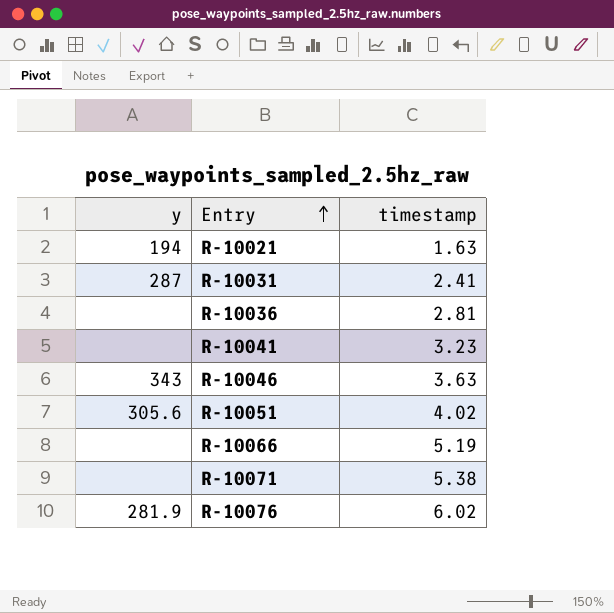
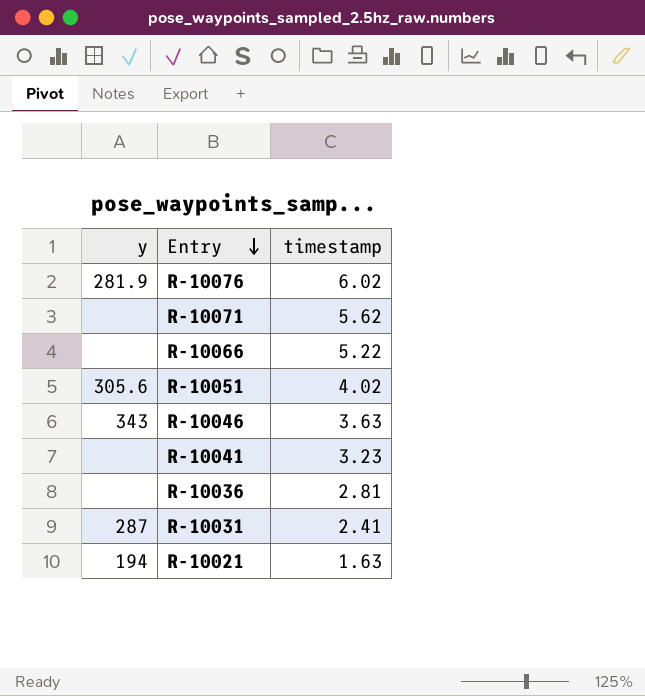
row order: Entry ascending -> Entry descending
R-10071 | timestamp: 5.38 -> 5.62
R-10066 | timestamp: 5.19 -> 5.22

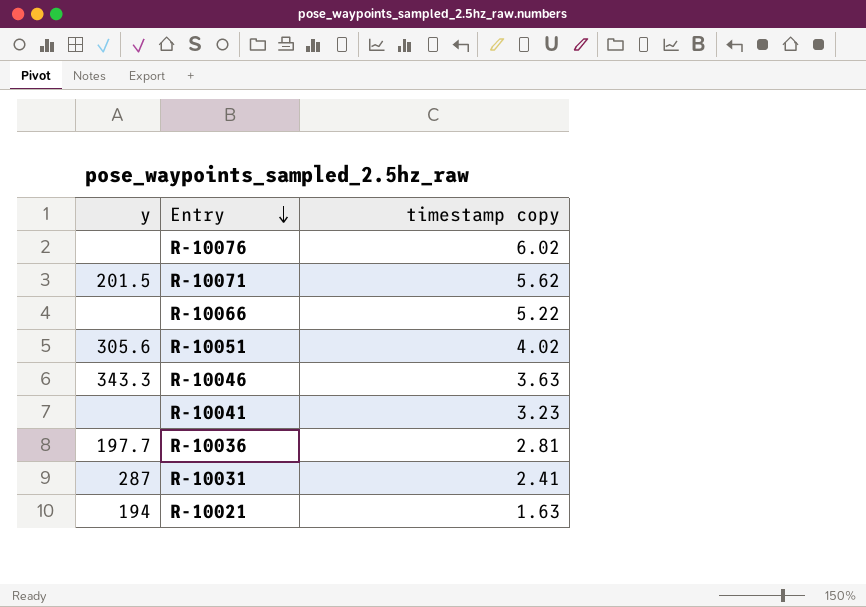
column name: timestamp -> timestamp copy
R-10076 | y: 281.9 -> none
R-10071 | y: none -> 201.5
R-10046 | y: 343 -> 343.3
R-10036 | y: none -> 197.7

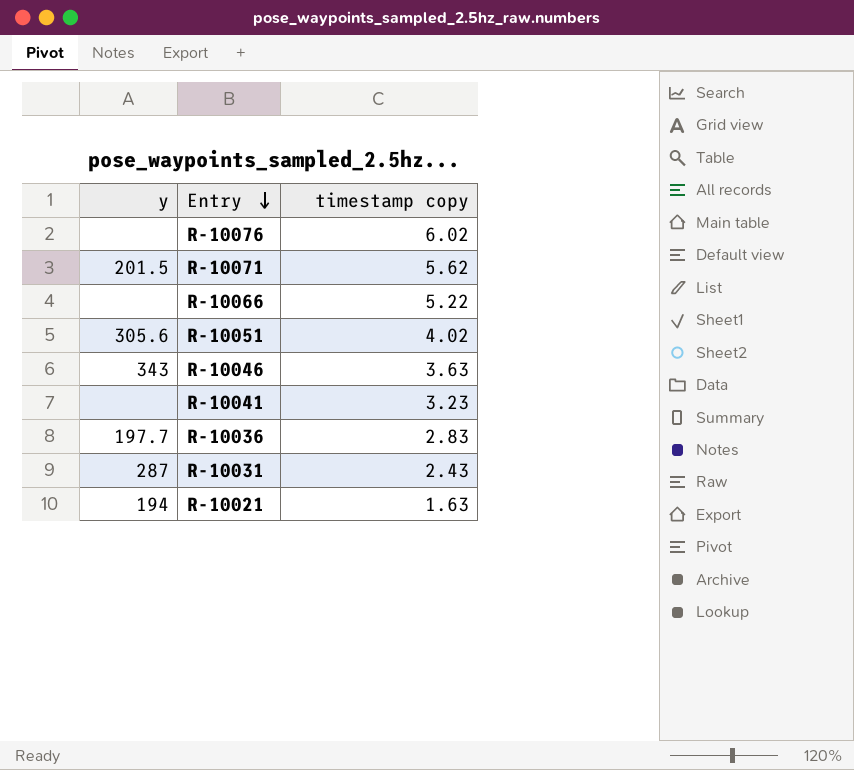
R-10046 | y: 343.3 -> 343
R-10036 | timestamp copy: 2.81 -> 2.83
R-10031 | timestamp copy: 2.41 -> 2.43

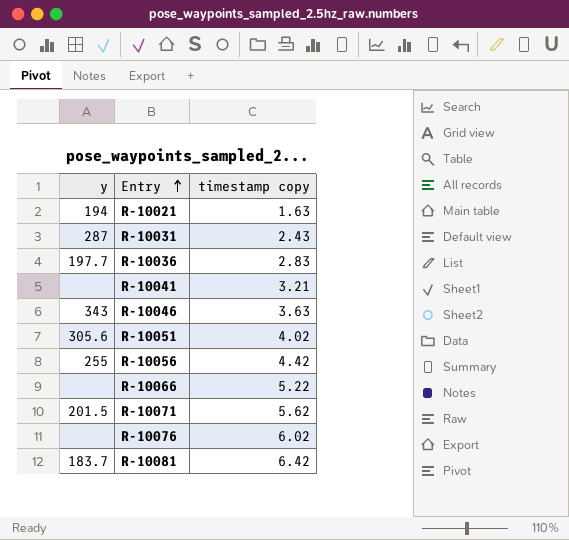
row order: Entry descending -> Entry ascending
R-10041 | timestamp copy: 3.23 -> 3.21
row R-10056: none -> 255 | 4.42
row R-10081: none -> 183.7 | 6.42

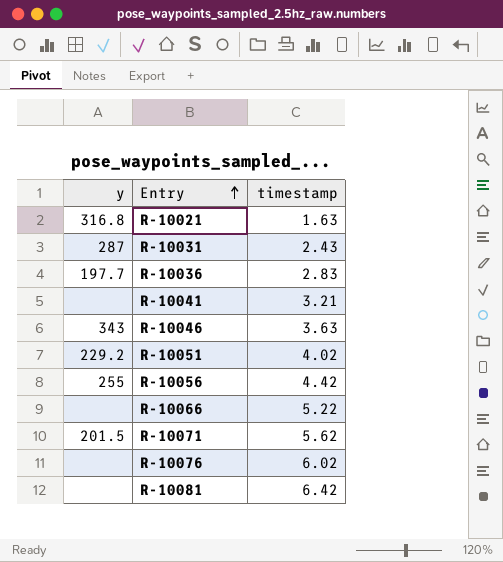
column name: timestamp copy -> timestamp
R-10021 | y: 194 -> 316.8
R-10051 | y: 305.6 -> 229.2
R-10081 | y: 183.7 -> none

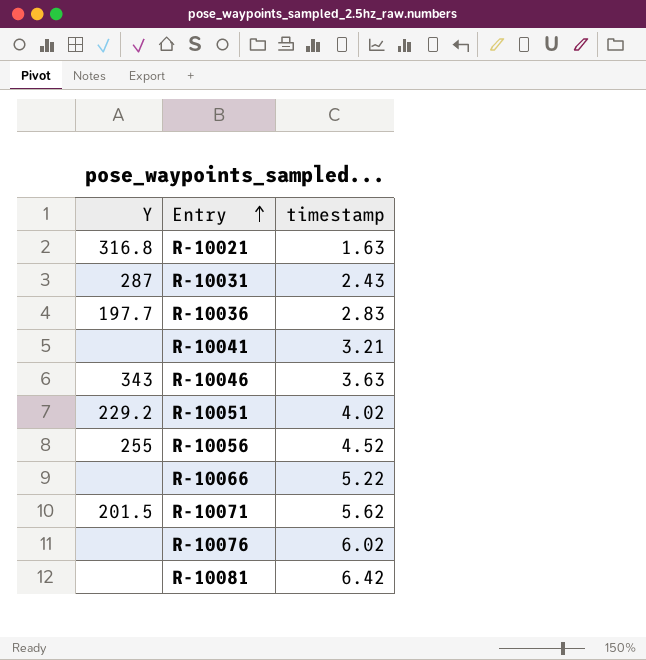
column name: y -> Y
R-10056 | timestamp: 4.42 -> 4.52

